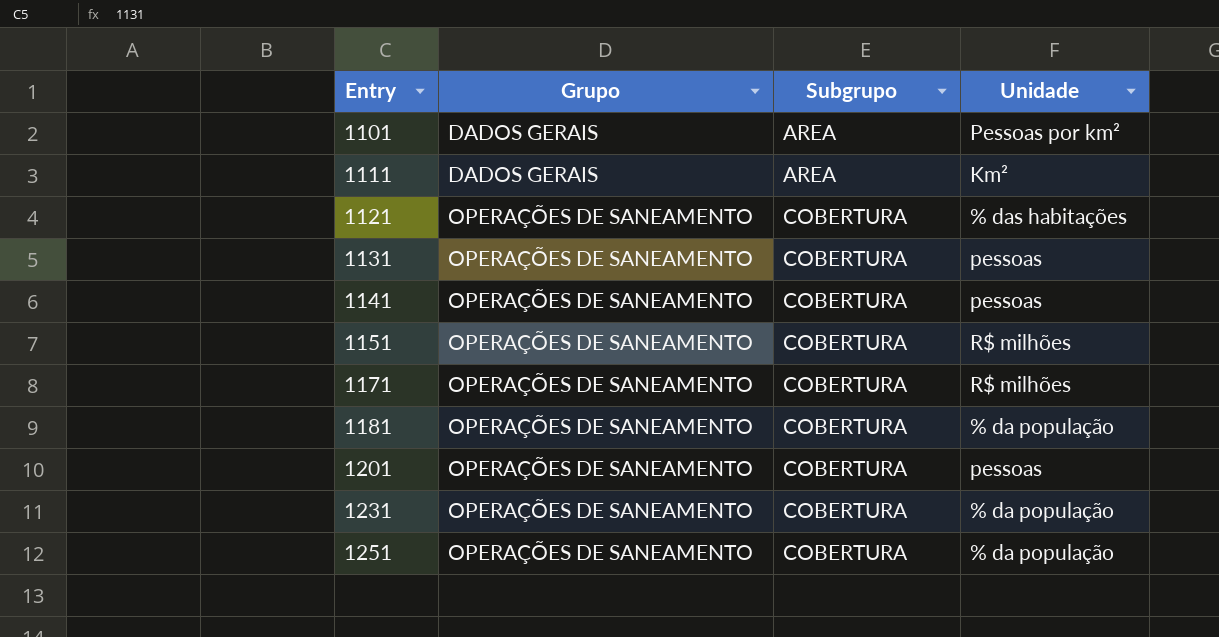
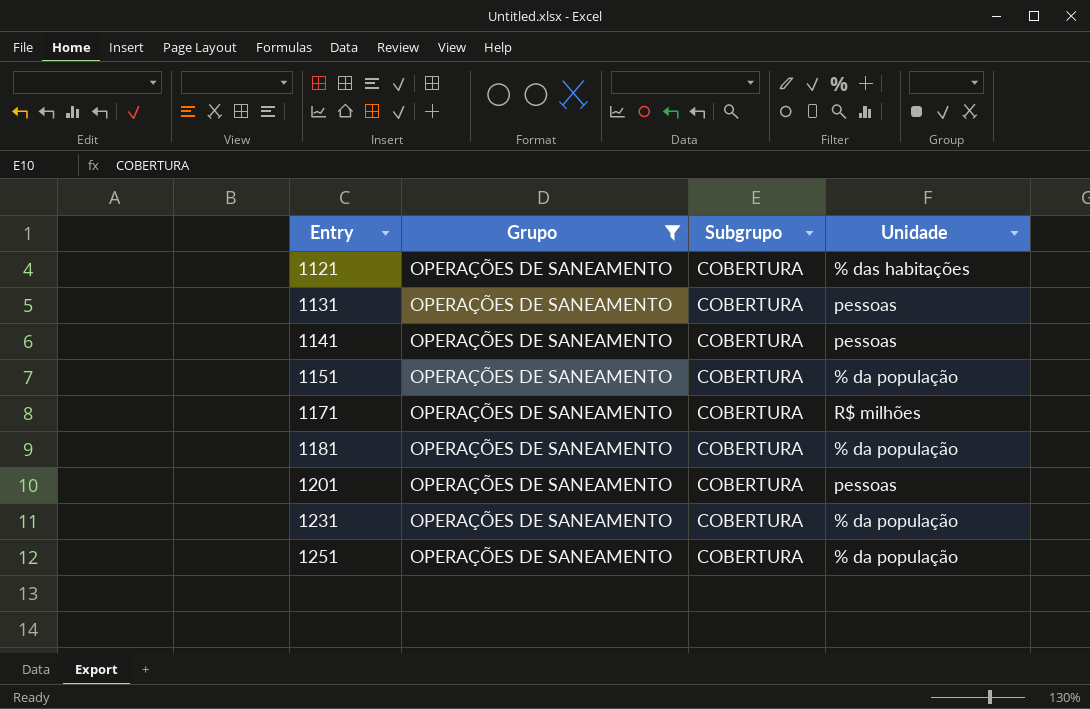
filter: none -> Grupo = OPERAÇÕES DE SANEAMENTO
1151 | Unidade: R$ milhões -> % da população

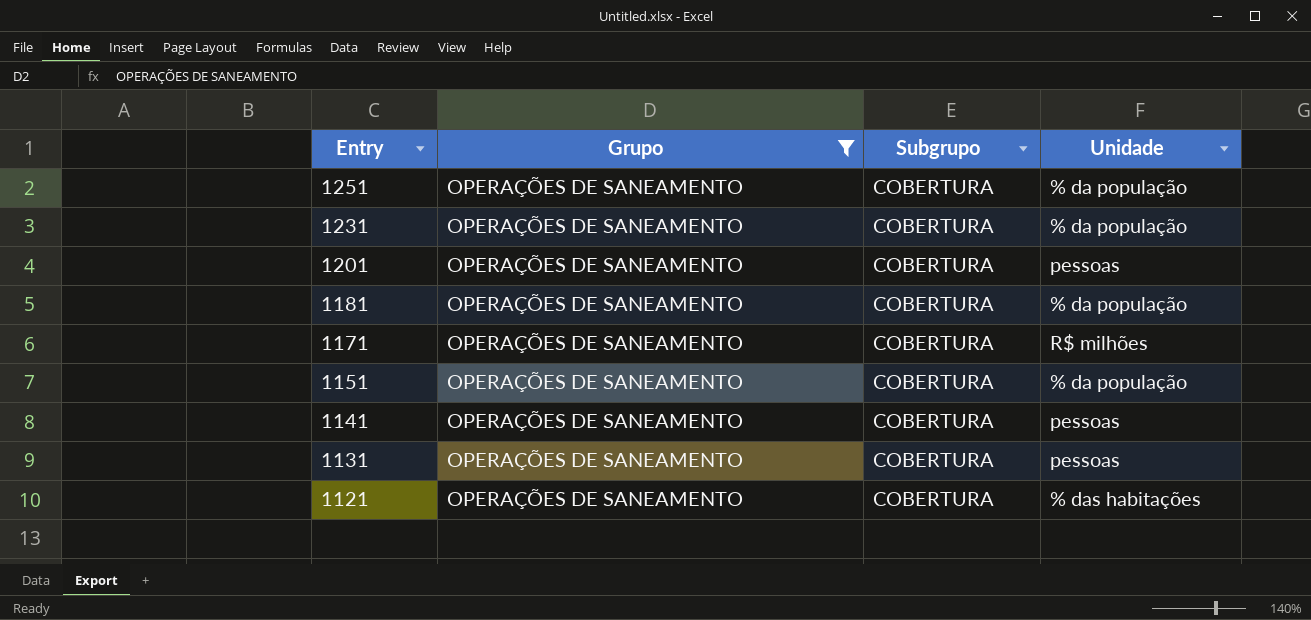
row order: Entry ascending -> Entry descending

